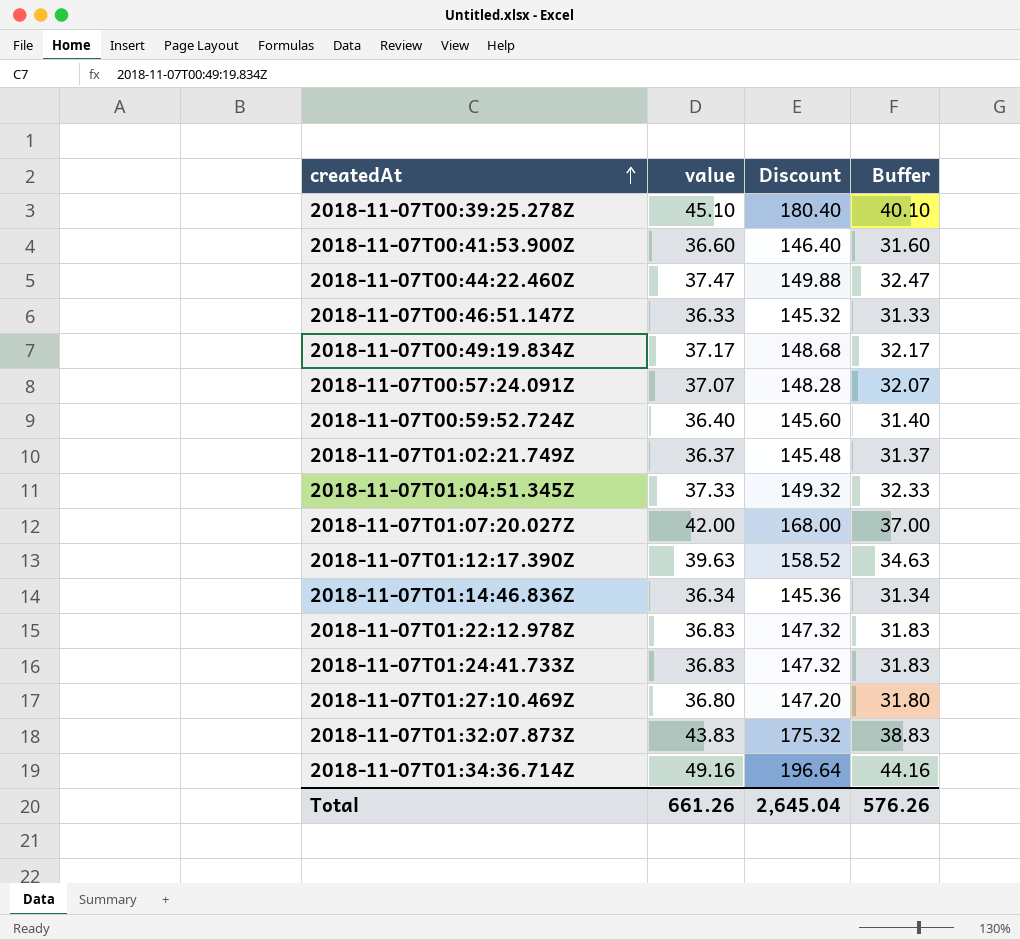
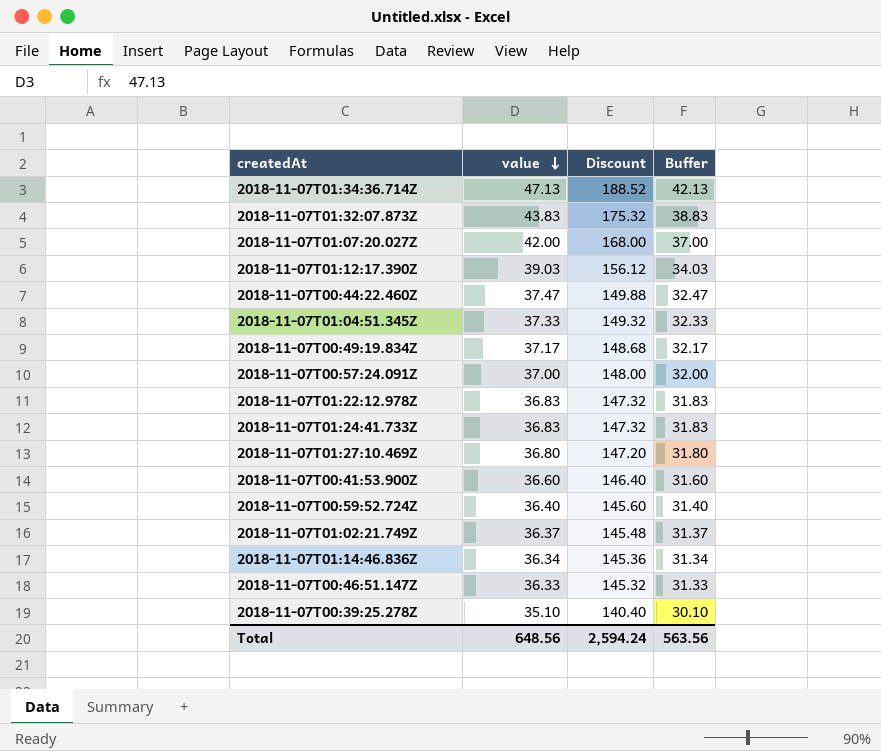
row order: createdAt ascending -> value descending
2018-11-07T01:34:36.714Z | value: 49.16 -> 47.13
2018-11-07T01:34:36.714Z | Discount: 196.64 -> 188.52
2018-11-07T01:34:36.714Z | Buffer: 44.16 -> 42.13
2018-11-07T01:12:17.390Z | value: 39.63 -> 39.03
2018-11-07T01:12:17.390Z | Discount: 158.52 -> 156.12
2018-11-07T01:12:17.390Z | Buffer: 34.63 -> 34.03
2018-11-07T00:57:24.091Z | value: 37.07 -> 37.00
2018-11-07T00:57:24.091Z | Discount: 148.28 -> 148.00
2018-11-07T00:57:24.091Z | Buffer: 32.07 -> 32.00
2018-11-07T00:39:25.278Z | value: 45.10 -> 35.10
2018-11-07T00:39:25.278Z | Discount: 180.40 -> 140.40
2018-11-07T00:39:25.278Z | Buffer: 40.10 -> 30.10
Total | value: 661.26 -> 648.56
Total | Discount: 2,645.04 -> 2,594.24
Total | Buffer: 576.26 -> 563.56

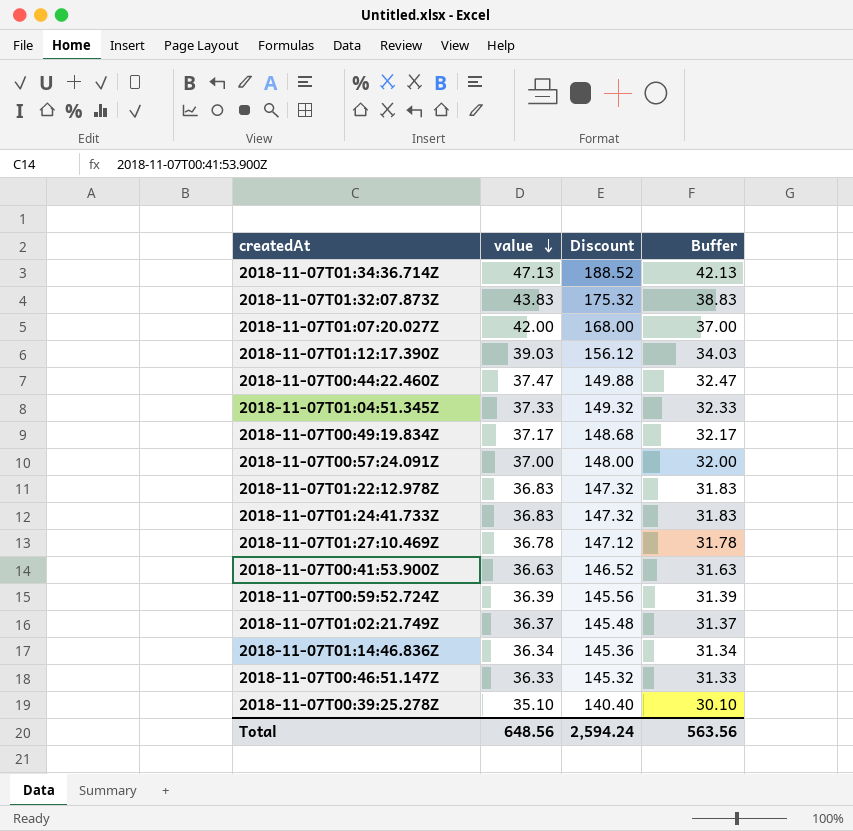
2018-11-07T01:27:10.469Z | value: 36.80 -> 36.78
2018-11-07T01:27:10.469Z | Discount: 147.20 -> 147.12
2018-11-07T01:27:10.469Z | Buffer: 31.80 -> 31.78
2018-11-07T00:41:53.900Z | value: 36.60 -> 36.63
2018-11-07T00:41:53.900Z | Discount: 146.40 -> 146.52
2018-11-07T00:41:53.900Z | Buffer: 31.60 -> 31.63
2018-11-07T00:59:52.724Z | value: 36.40 -> 36.39
2018-11-07T00:59:52.724Z | Discount: 145.60 -> 145.56
2018-11-07T00:59:52.724Z | Buffer: 31.40 -> 31.39

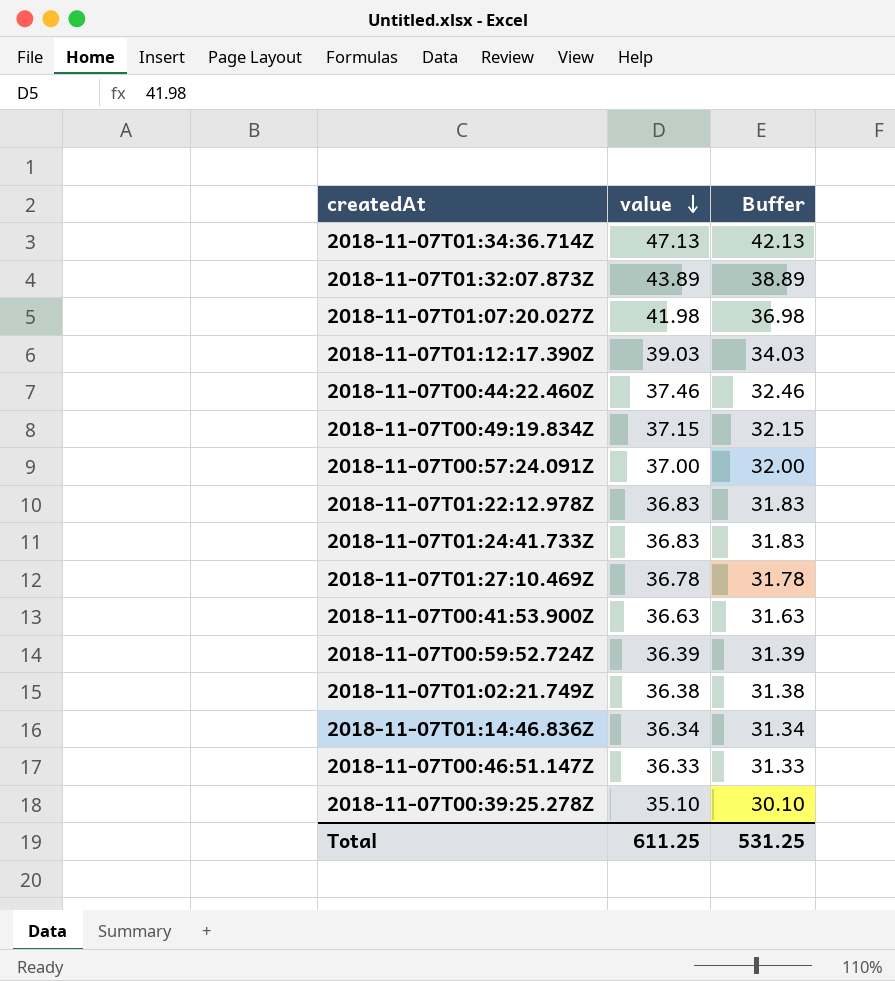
column Discount | formula: [value] * 4 -> none
row 2018-11-07T01:04:51.345Z: 37.33 | 149.32 | 32.33 -> none
2018-11-07T01:32:07.873Z | value: 43.83 -> 43.89
2018-11-07T01:32:07.873Z | Buffer: 38.83 -> 38.89
2018-11-07T01:07:20.027Z | value: 42.00 -> 41.98
2018-11-07T01:07:20.027Z | Buffer: 37.00 -> 36.98
2018-11-07T00:44:22.460Z | value: 37.47 -> 37.46
2018-11-07T00:44:22.460Z | Buffer: 32.47 -> 32.46
2018-11-07T00:49:19.834Z | value: 37.17 -> 37.15
2018-11-07T00:49:19.834Z | Buffer: 32.17 -> 32.15
2018-11-07T01:02:21.749Z | value: 36.37 -> 36.38
2018-11-07T01:02:21.749Z | Buffer: 31.37 -> 31.38
Total | value: 648.56 -> 611.25
Total | Buffer: 563.56 -> 531.25

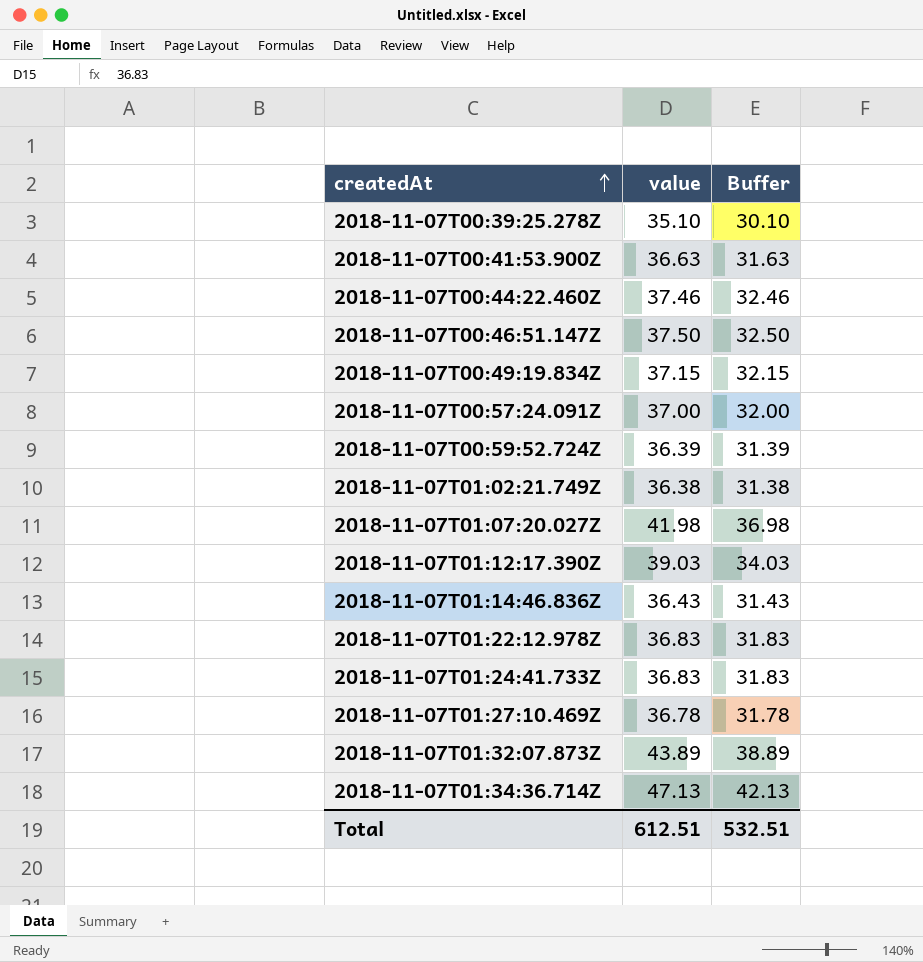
row order: value descending -> createdAt ascending
2018-11-07T00:46:51.147Z | value: 36.33 -> 37.50
2018-11-07T00:46:51.147Z | Buffer: 31.33 -> 32.50
2018-11-07T01:14:46.836Z | value: 36.34 -> 36.43
2018-11-07T01:14:46.836Z | Buffer: 31.34 -> 31.43
Total | value: 611.25 -> 612.51
Total | Buffer: 531.25 -> 532.51

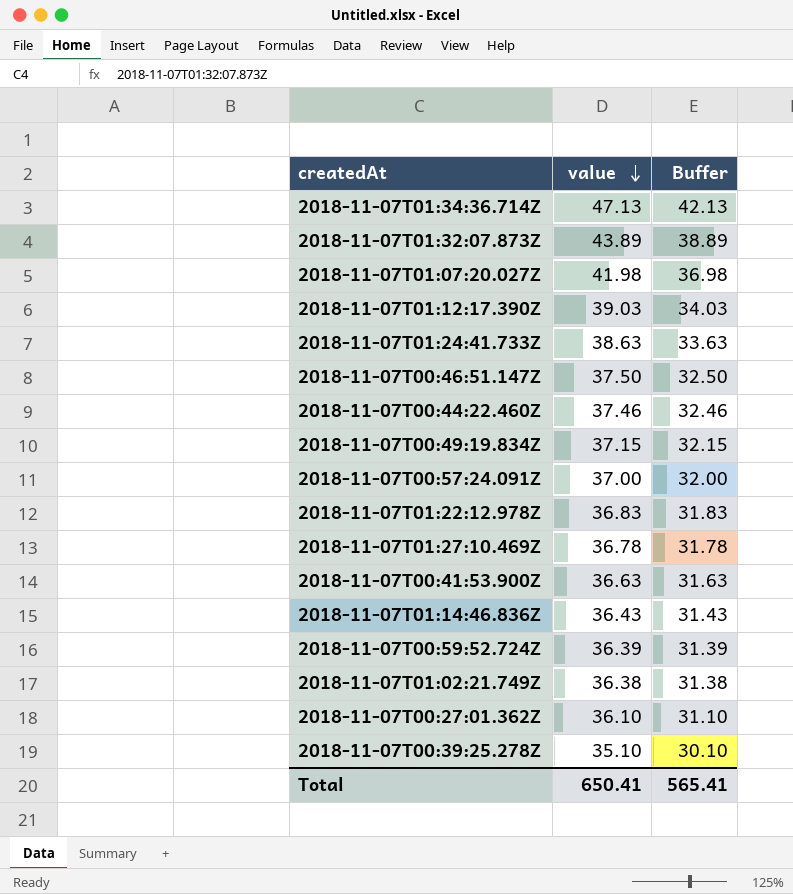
row order: createdAt ascending -> value descending
2018-11-07T01:24:41.733Z | value: 36.83 -> 38.63
2018-11-07T01:24:41.733Z | Buffer: 31.83 -> 33.63
row 2018-11-07T00:27:01.362Z: none -> 36.10 | 31.10
Total | value: 612.51 -> 650.41
Total | Buffer: 532.51 -> 565.41

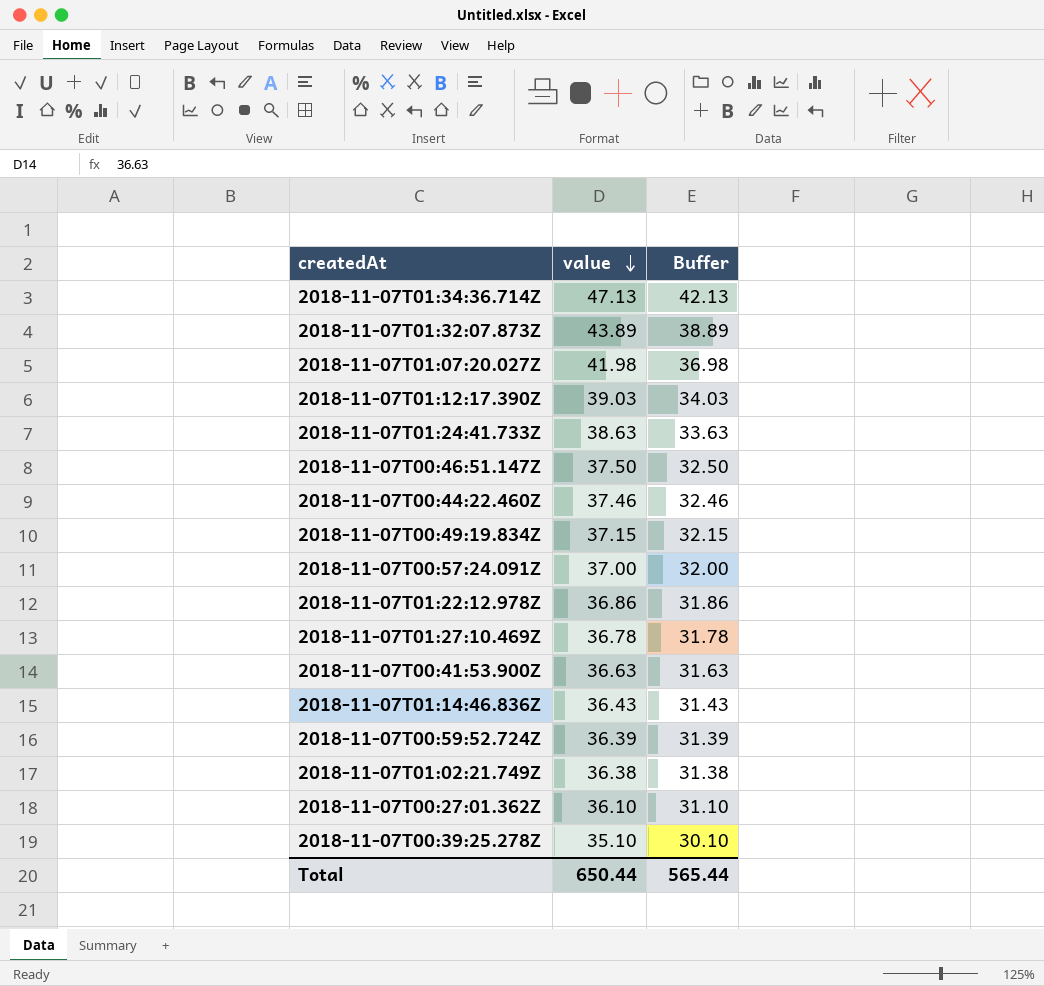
2018-11-07T01:22:12.978Z | value: 36.83 -> 36.86
2018-11-07T01:22:12.978Z | Buffer: 31.83 -> 31.86
Total | value: 650.41 -> 650.44
Total | Buffer: 565.41 -> 565.44

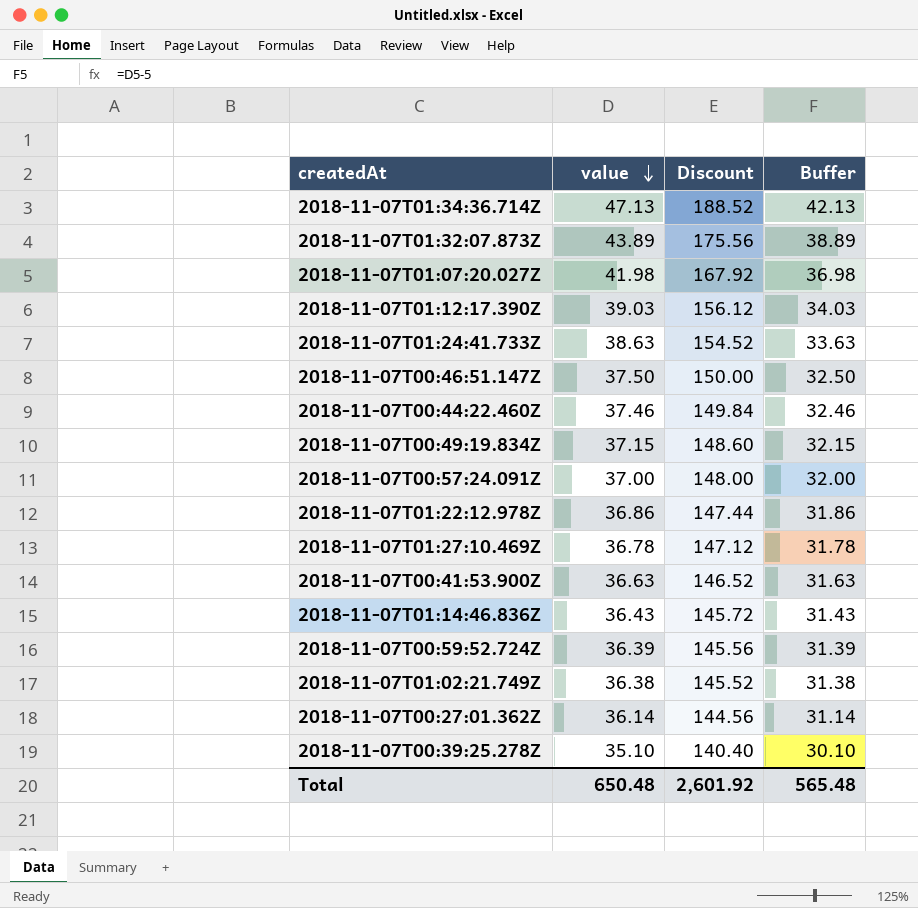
column Discount | formula: none -> [value] * 4
2018-11-07T00:27:01.362Z | value: 36.10 -> 36.14
2018-11-07T00:27:01.362Z | Buffer: 31.10 -> 31.14
Total | value: 650.44 -> 650.48
Total | Buffer: 565.44 -> 565.48

